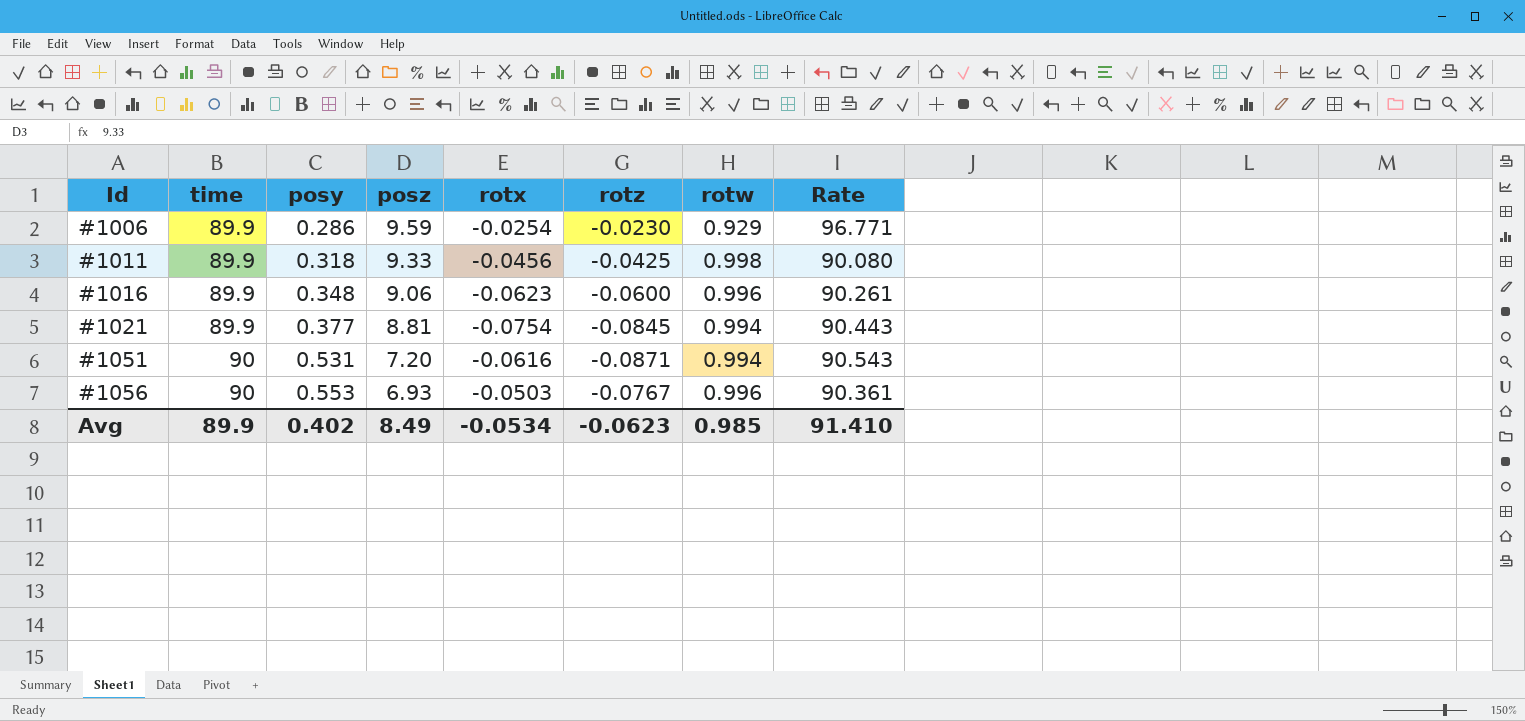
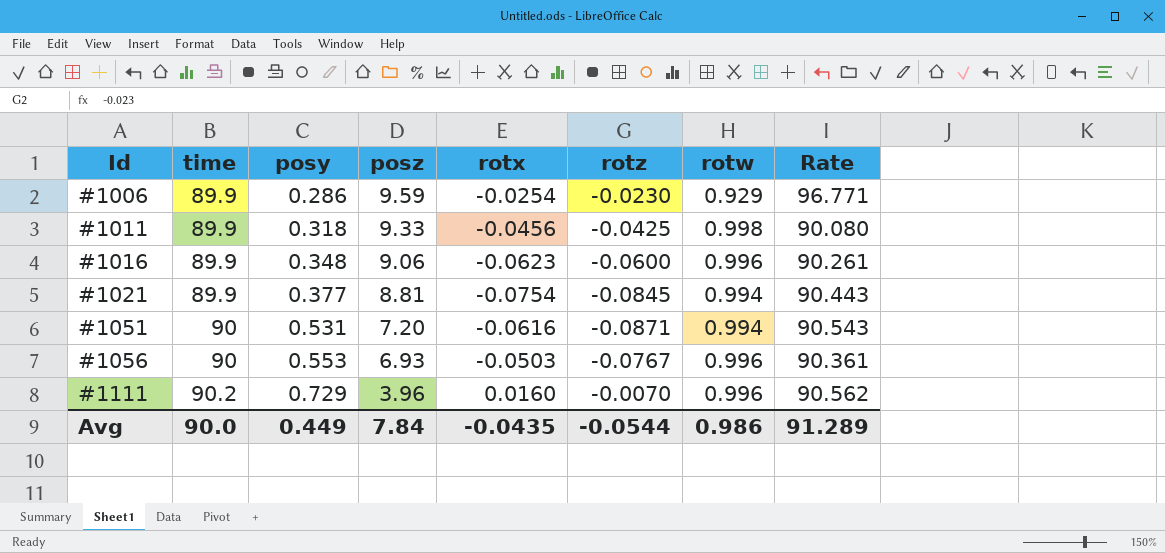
row #1111: none -> 90.2 | 0.729 | 3.96 | 0.0160 | -0.0070 | 0.996 | 90.562
Avg | time: 89.9 -> 90.0
Avg | posy: 0.402 -> 0.449
Avg | posz: 8.49 -> 7.84
Avg | rotx: -0.0534 -> -0.0435
Avg | rotz: -0.0623 -> -0.0544
Avg | rotw: 0.985 -> 0.986
Avg | Rate: 91.410 -> 91.289

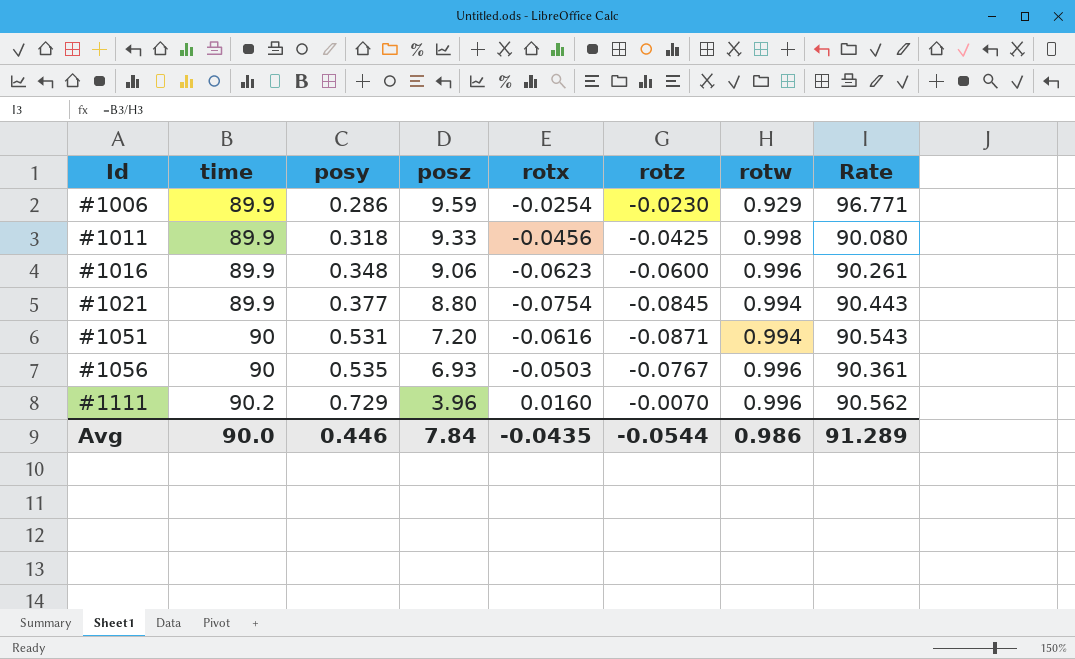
#1021 | posz: 8.81 -> 8.80
#1056 | posy: 0.553 -> 0.535
Avg | posy: 0.449 -> 0.446

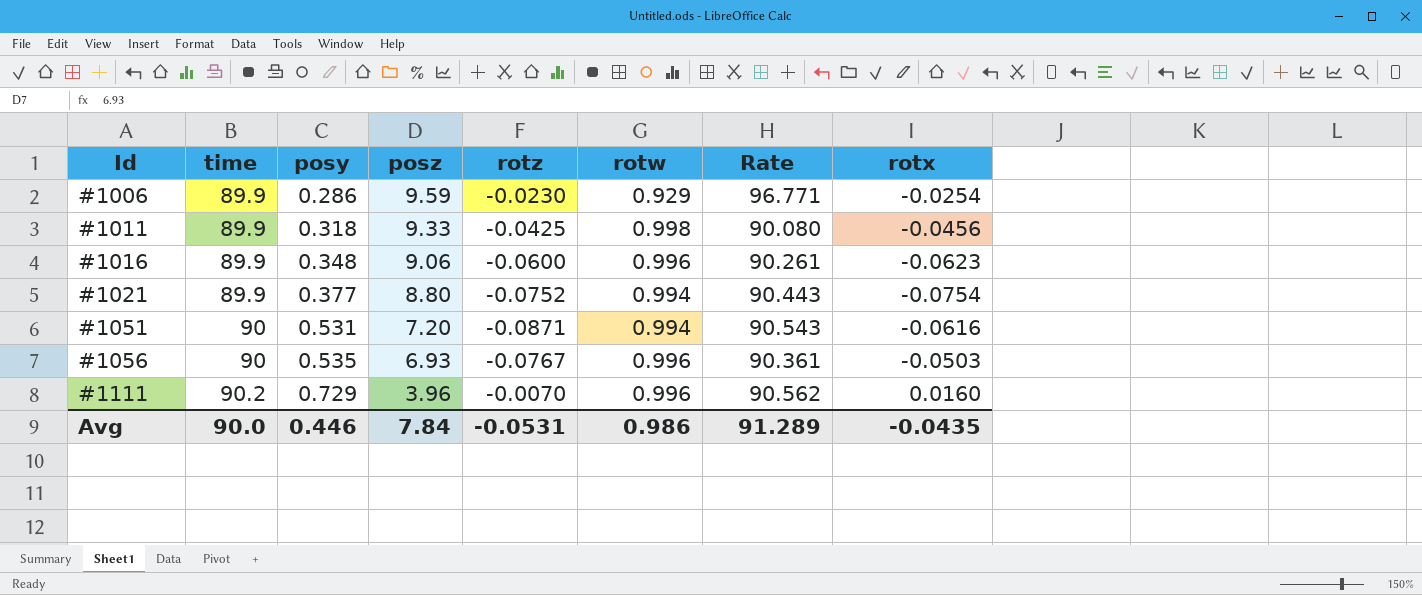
column rotx | position: 5 -> 8
#1021 | rotz: -0.0845 -> -0.0752
Avg | rotz: -0.0544 -> -0.0531

